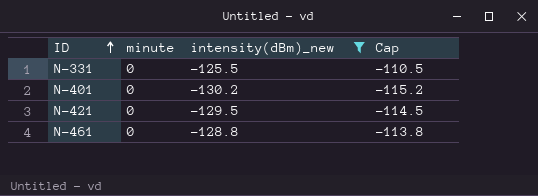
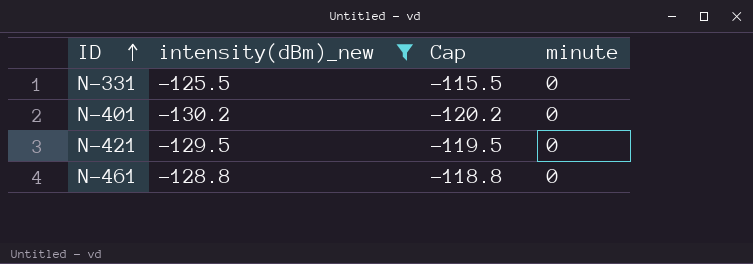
column Cap | formula: [intensity(dBm)_new] + 15 -> [intensity(dBm)_new] + 10
column minute | position: 2 -> 4

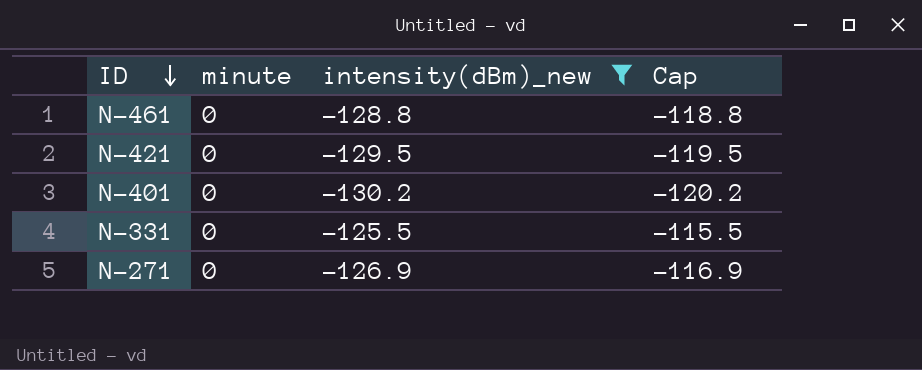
row order: ID ascending -> ID descending
column minute | position: 4 -> 2
row N-271: none -> 0 | -126.9 | -116.9

